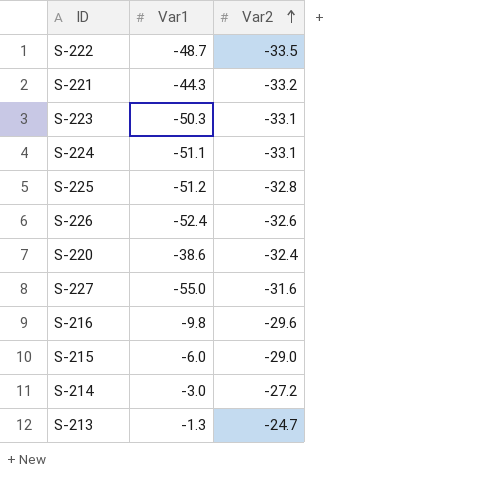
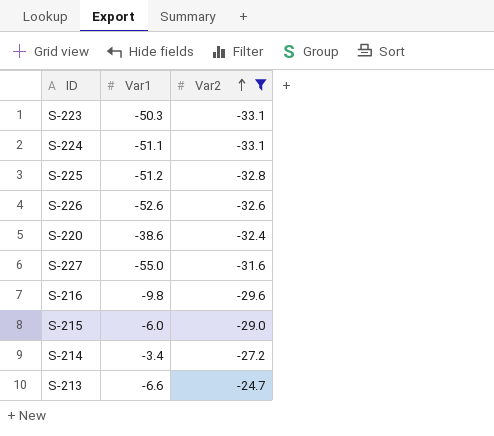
filter: none -> Var2 >= -33.1
S-226 | Var1: -52.4 -> -52.6
S-214 | Var1: -3.0 -> -3.4
S-213 | Var1: -1.3 -> -6.6

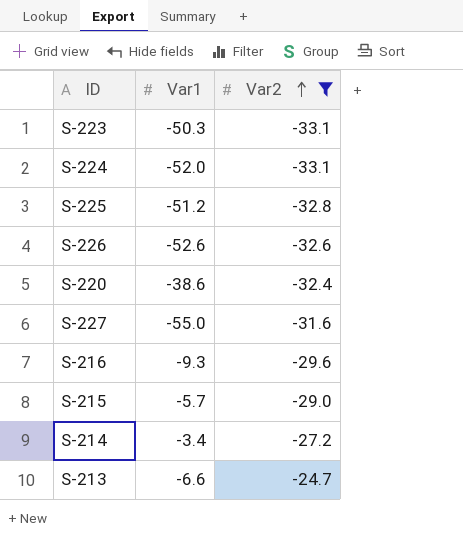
S-224 | Var1: -51.1 -> -52.0
S-216 | Var1: -9.8 -> -9.3
S-215 | Var1: -6.0 -> -5.7

